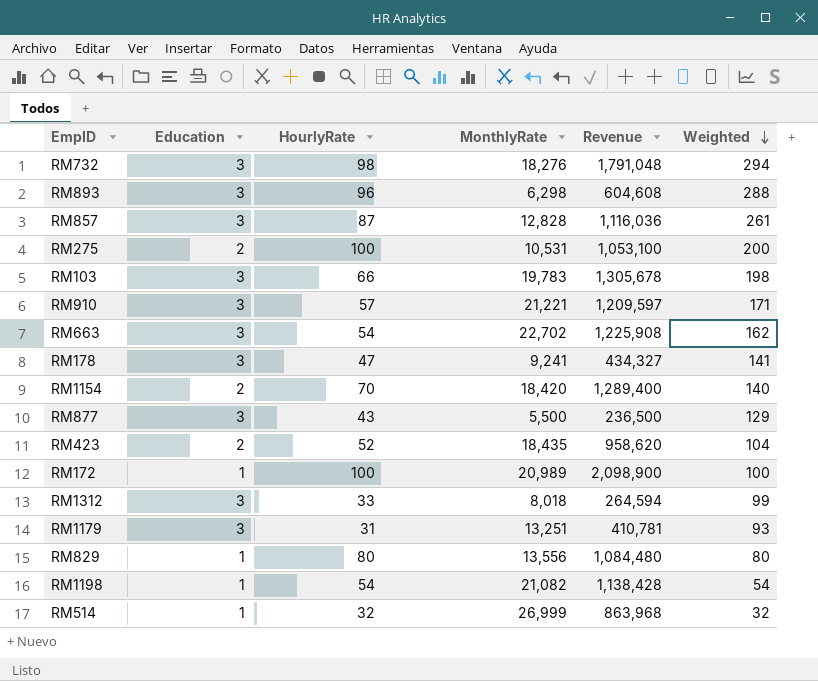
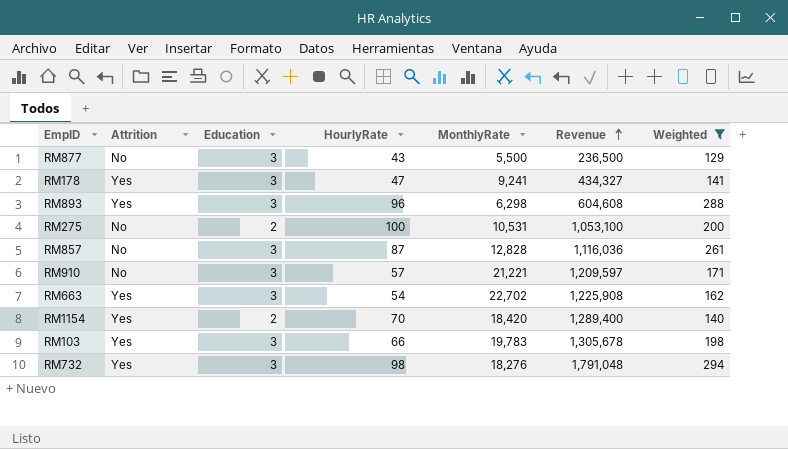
filter: none -> Weighted >= 129
row order: Weighted descending -> Revenue ascending
column Attrition | position: none -> 2

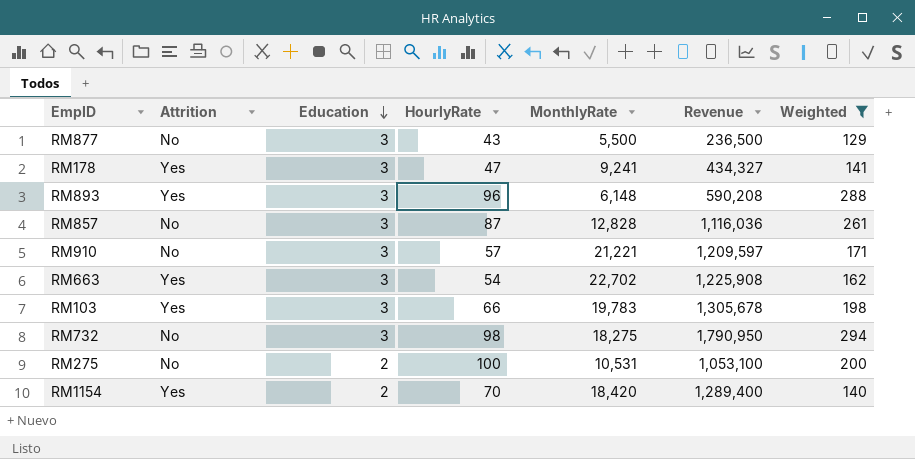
row order: Revenue ascending -> Education descending
RM893 | MonthlyRate: 6,298 -> 6,148
RM893 | Revenue: 604,608 -> 590,208
RM732 | Attrition: Yes -> No
RM732 | MonthlyRate: 18,276 -> 18,275
RM732 | Revenue: 1,791,048 -> 1,790,950

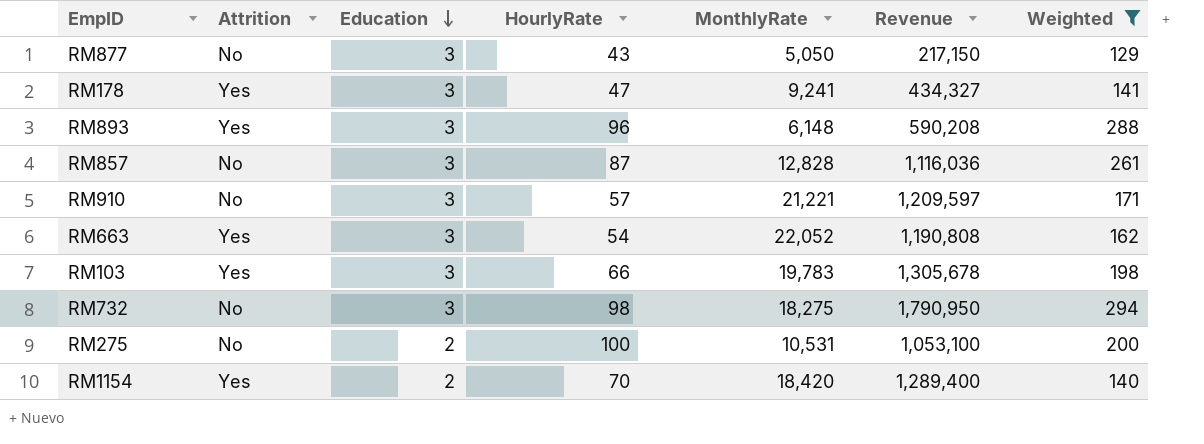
RM877 | MonthlyRate: 5,500 -> 5,050
RM877 | Revenue: 236,500 -> 217,150
RM663 | MonthlyRate: 22,702 -> 22,052
RM663 | Revenue: 1,225,908 -> 1,190,808

